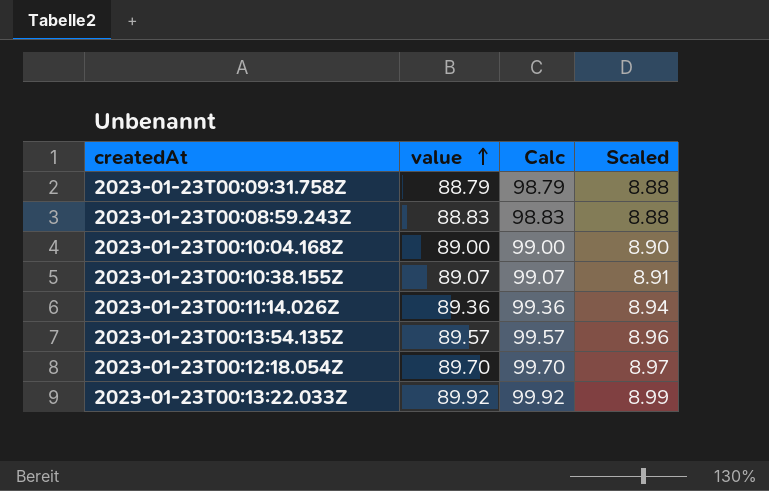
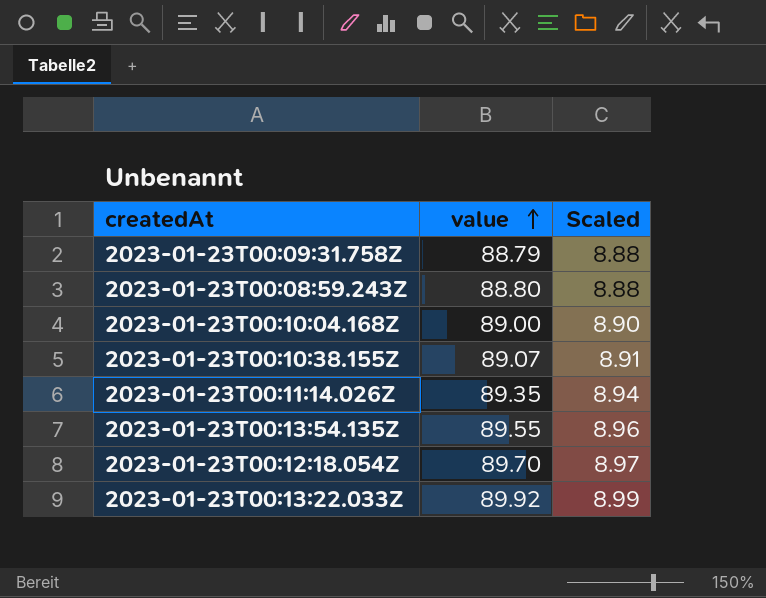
column Calc | formula: [value] + 10 -> none
2023-01-23T00:08:59.243Z | value: 88.83 -> 88.80
2023-01-23T00:11:14.026Z | value: 89.36 -> 89.35
2023-01-23T00:13:54.135Z | value: 89.57 -> 89.55

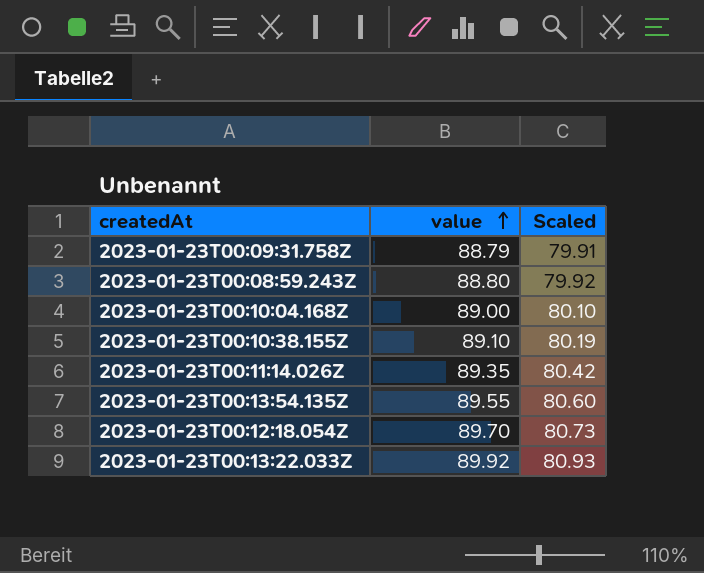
column Scaled | formula: [value] * 0.1 -> [value] * 0.9
2023-01-23T00:10:38.155Z | value: 89.07 -> 89.10

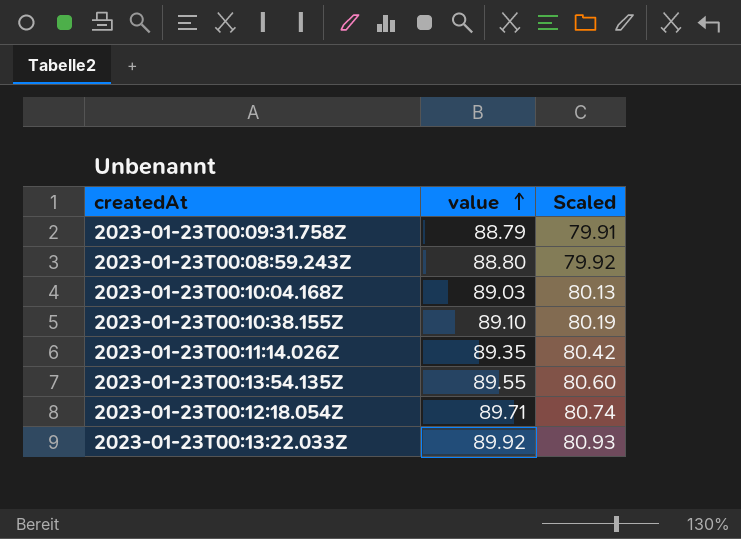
2023-01-23T00:10:04.168Z | value: 89.00 -> 89.03
2023-01-23T00:10:04.168Z | Scaled: 80.10 -> 80.13
2023-01-23T00:12:18.054Z | value: 89.70 -> 89.71
2023-01-23T00:12:18.054Z | Scaled: 80.73 -> 80.74

